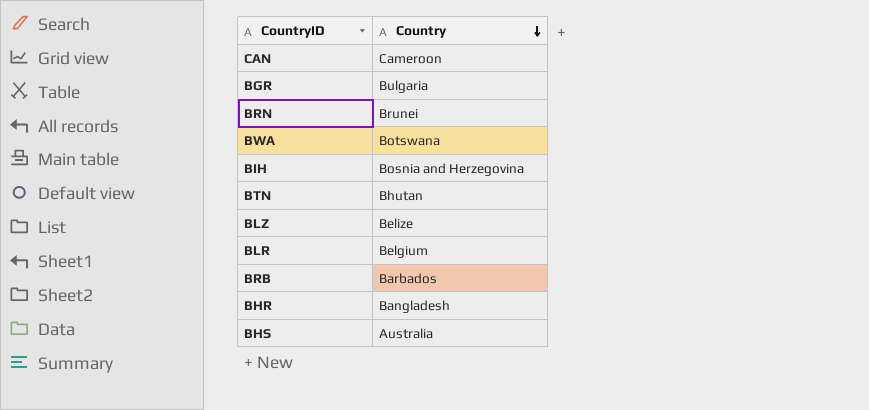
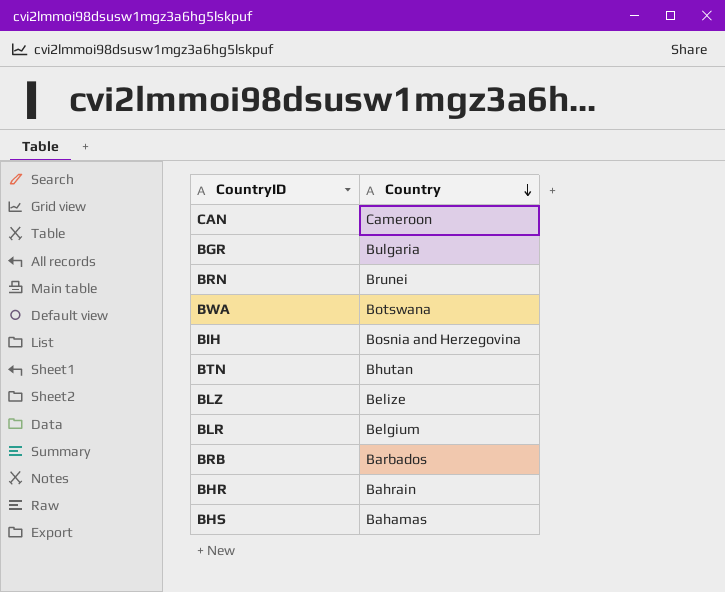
BHR | Country: Bangladesh -> Bahrain
BHS | Country: Australia -> Bahamas

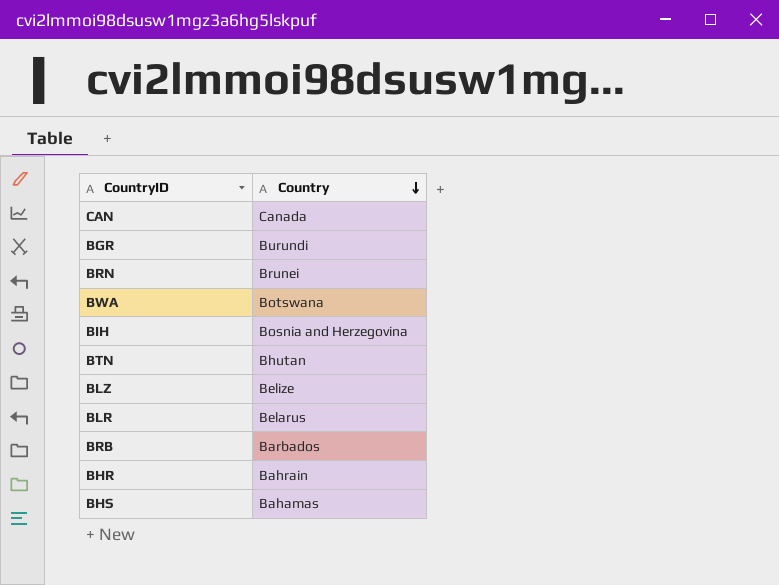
CAN | Country: Cameroon -> Canada
BGR | Country: Bulgaria -> Burundi
BLR | Country: Belgium -> Belarus

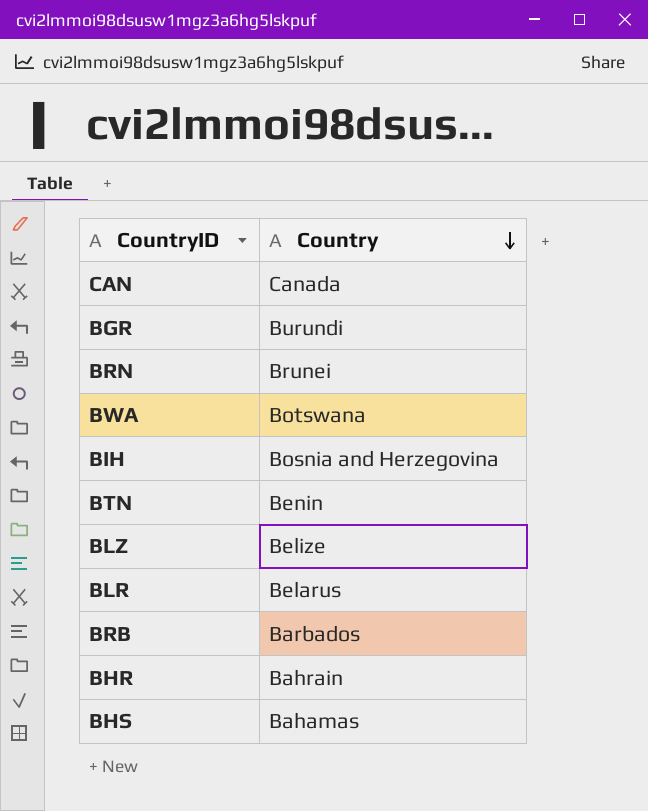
BTN | Country: Bhutan -> Benin

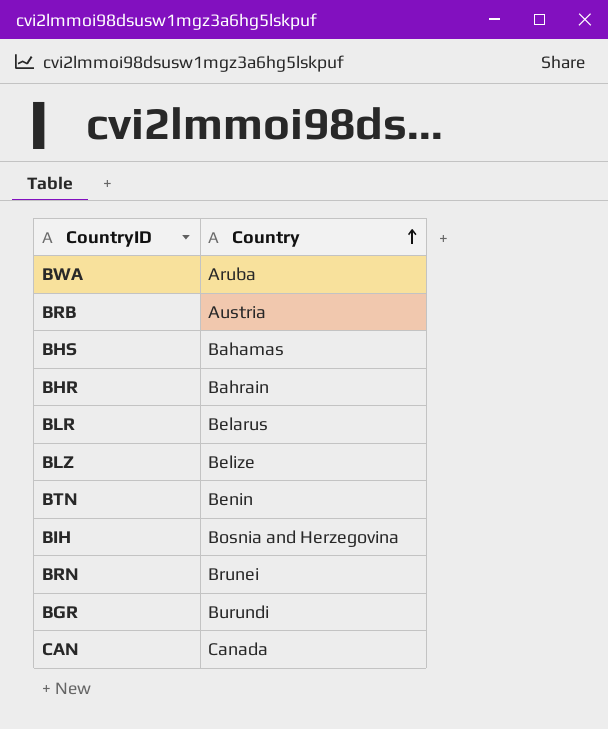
row order: Country descending -> Country ascending
BWA | Country: Botswana -> Aruba
BRB | Country: Barbados -> Austria

